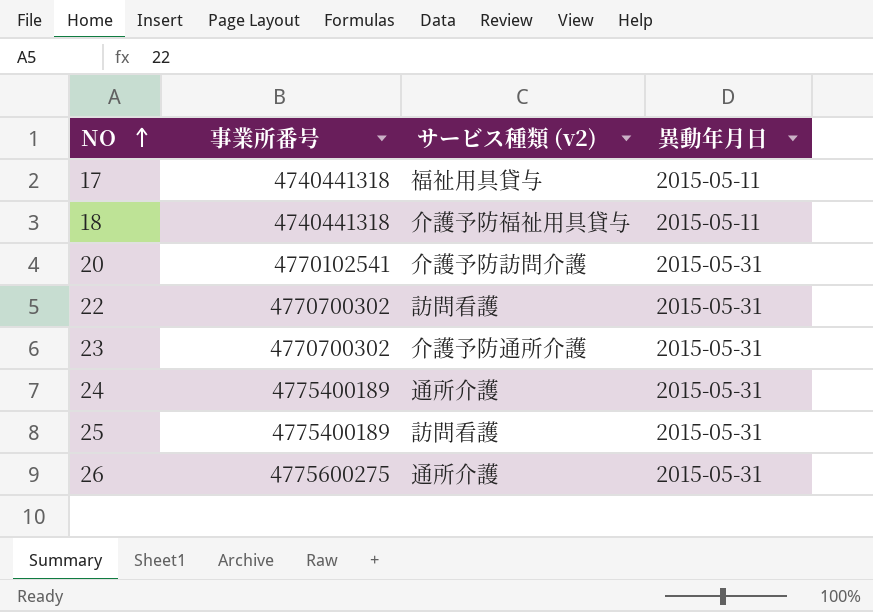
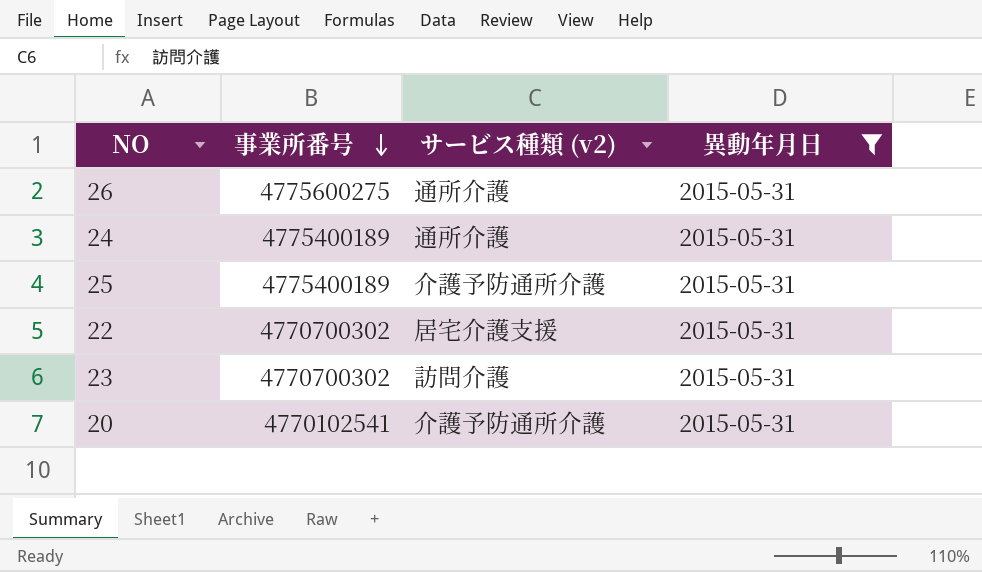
filter: none -> 異動年月日 = 2015-05-31
row order: NO ascending -> 事業所番号 descending
25 | サービス種類 (v2): 訪問看護 -> 介護予防通所介護
22 | サービス種類 (v2): 訪問看護 -> 居宅介護支援
23 | サービス種類 (v2): 介護予防通所介護 -> 訪問介護
20 | サービス種類 (v2): 介護予防訪問介護 -> 介護予防通所介護

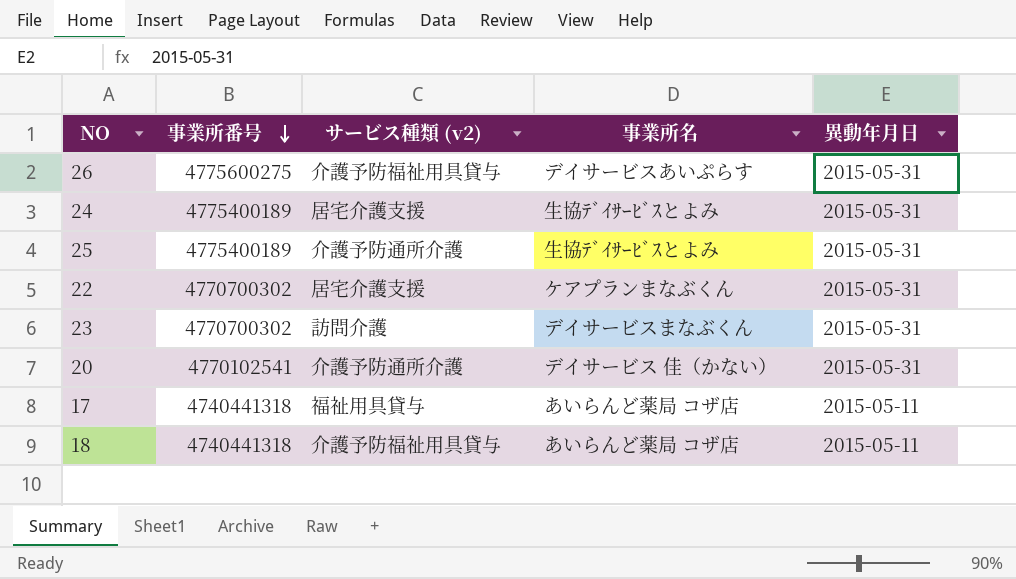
filter: 異動年月日 = 2015-05-31 -> none
column 事業所名 | position: none -> 4
26 | サービス種類 (v2): 通所介護 -> 介護予防福祉用具貸与
24 | サービス種類 (v2): 通所介護 -> 居宅介護支援

